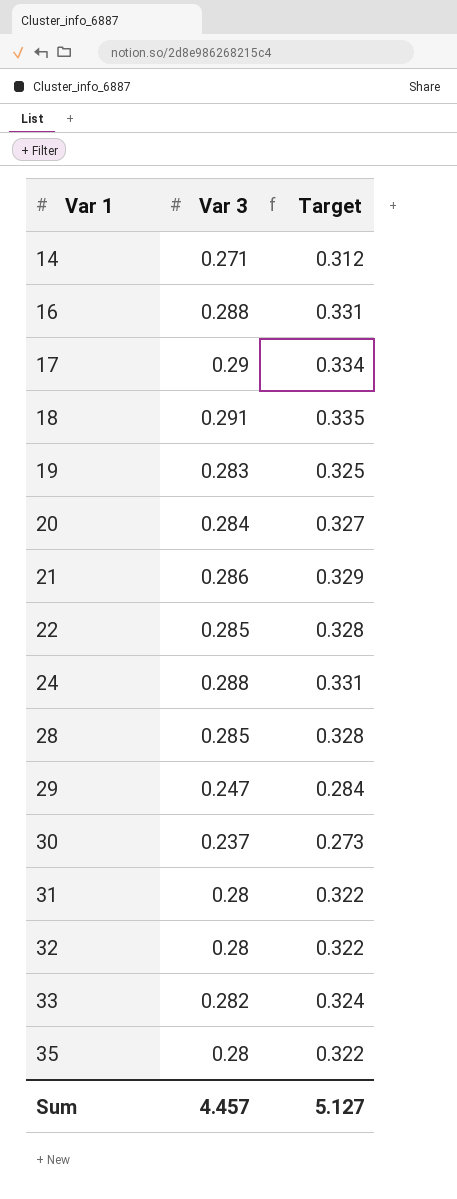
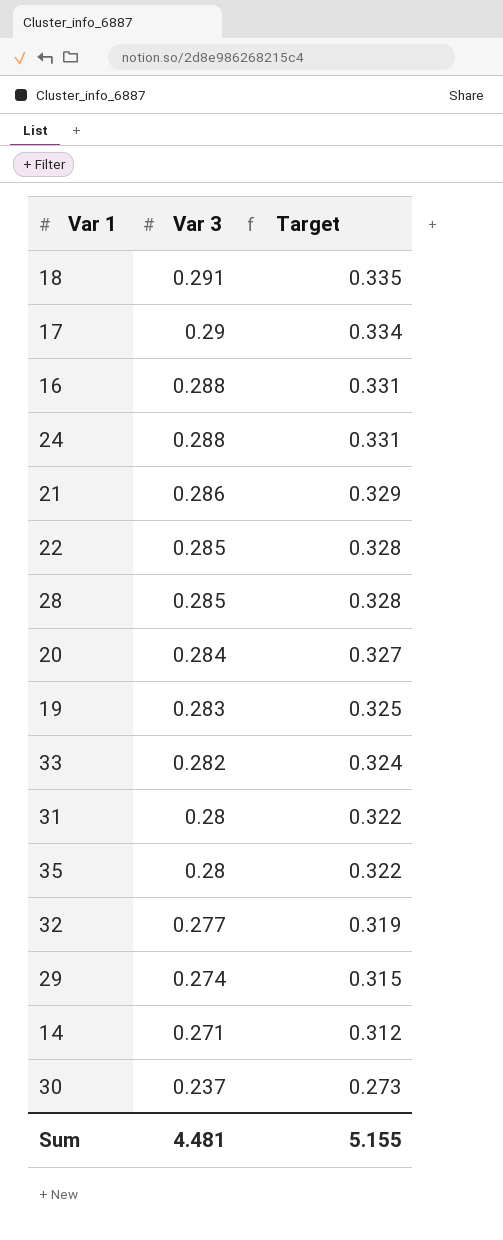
row order: Var 1 ascending -> Var 3 descending
32 | Var 3: 0.28 -> 0.277
32 | Target: 0.322 -> 0.319
29 | Var 3: 0.247 -> 0.274
29 | Target: 0.284 -> 0.315
Sum | Var 3: 4.457 -> 4.481
Sum | Target: 5.127 -> 5.155

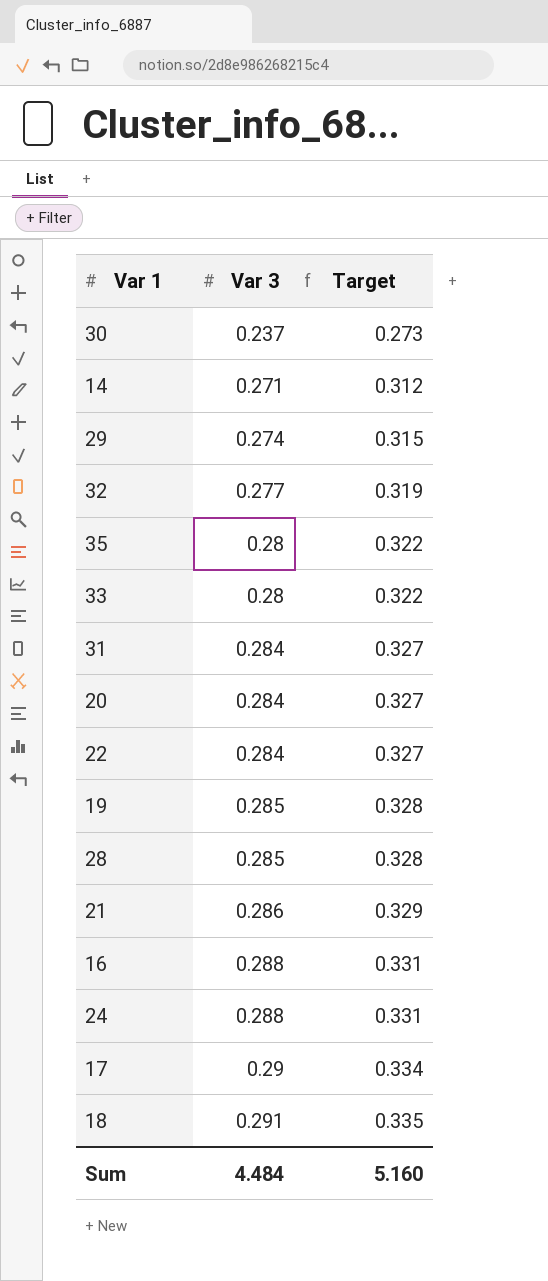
row order: Var 3 descending -> Var 3 ascending
33 | Var 3: 0.282 -> 0.28
33 | Target: 0.324 -> 0.322
31 | Var 3: 0.28 -> 0.284
31 | Target: 0.322 -> 0.327
22 | Var 3: 0.285 -> 0.284
22 | Target: 0.328 -> 0.327
19 | Var 3: 0.283 -> 0.285
19 | Target: 0.325 -> 0.328
Sum | Var 3: 4.481 -> 4.484
Sum | Target: 5.155 -> 5.160

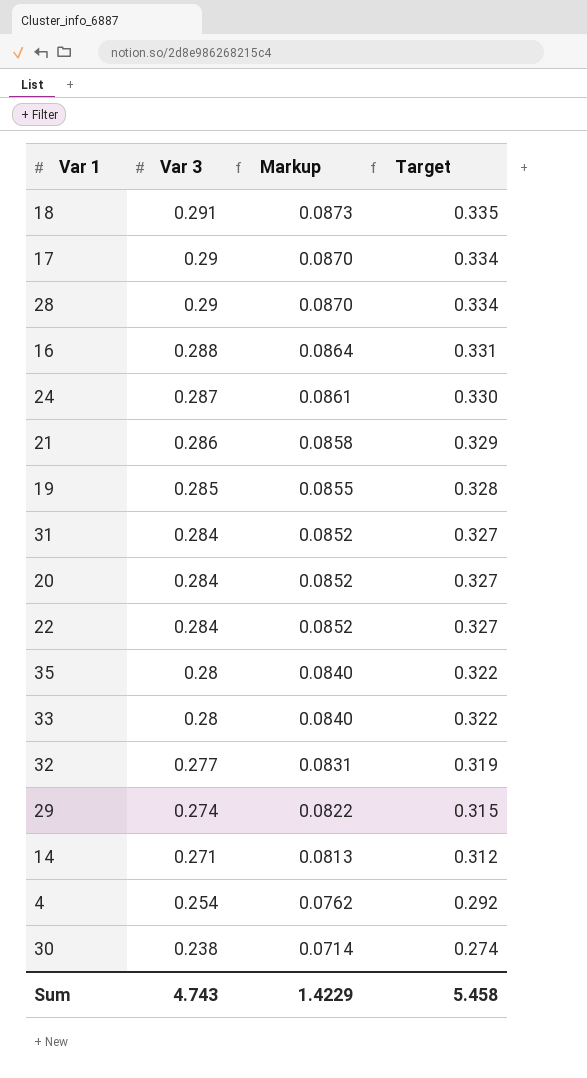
row order: Var 3 ascending -> Var 3 descending
column Markup | formula: none -> [Var 3] * 0.3
28 | Var 3: 0.285 -> 0.29
28 | Target: 0.328 -> 0.334
24 | Var 3: 0.288 -> 0.287
24 | Target: 0.331 -> 0.330
row 4: none -> 0.254 | 0.0762 | 0.292
30 | Var 3: 0.237 -> 0.238
30 | Target: 0.273 -> 0.274
Sum | Var 3: 4.484 -> 4.743
Sum | Target: 5.160 -> 5.458

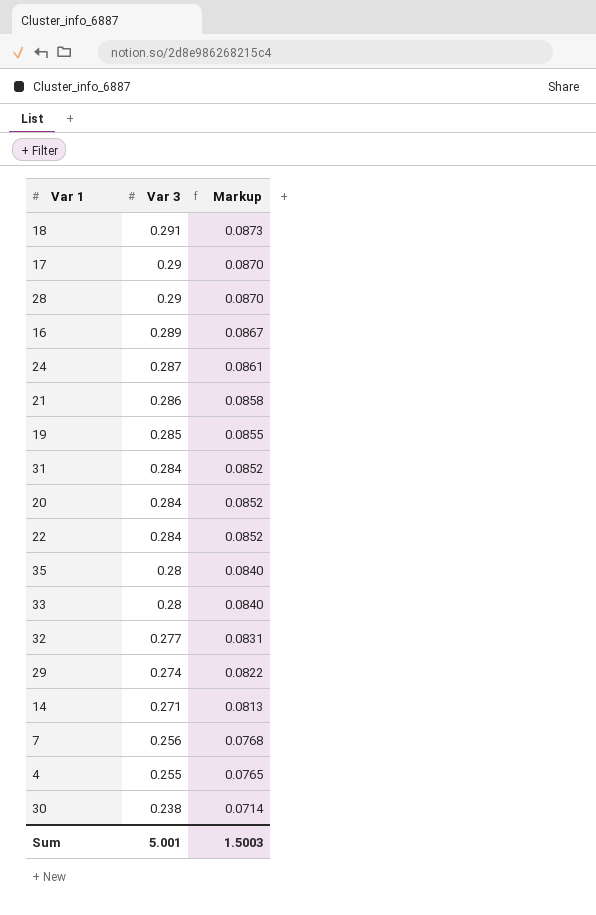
column Target | formula: [Var 3] * 1.15 -> none
16 | Var 3: 0.288 -> 0.289
16 | Markup: 0.0864 -> 0.0867
row 7: none -> 0.256 | 0.0768
4 | Var 3: 0.254 -> 0.255
4 | Markup: 0.0762 -> 0.0765
Sum | Var 3: 4.743 -> 5.001
Sum | Markup: 1.4229 -> 1.5003

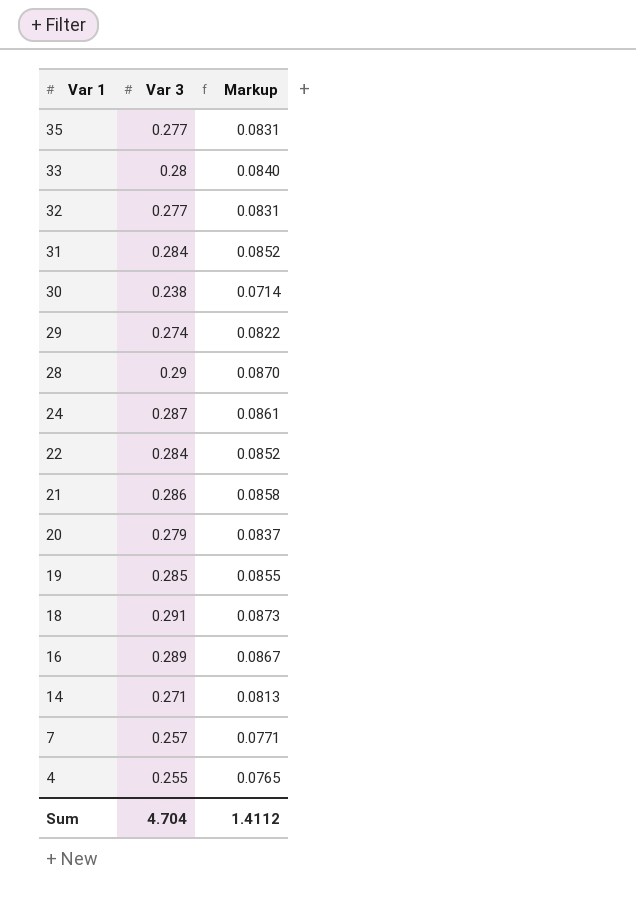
row order: Var 3 descending -> Var 1 descending
row 17: 0.29 | 0.0870 -> none
35 | Var 3: 0.28 -> 0.277
35 | Markup: 0.0840 -> 0.0831
20 | Var 3: 0.284 -> 0.279
20 | Markup: 0.0852 -> 0.0837
7 | Var 3: 0.256 -> 0.257
7 | Markup: 0.0768 -> 0.0771
Sum | Var 3: 5.001 -> 4.704
Sum | Markup: 1.5003 -> 1.4112

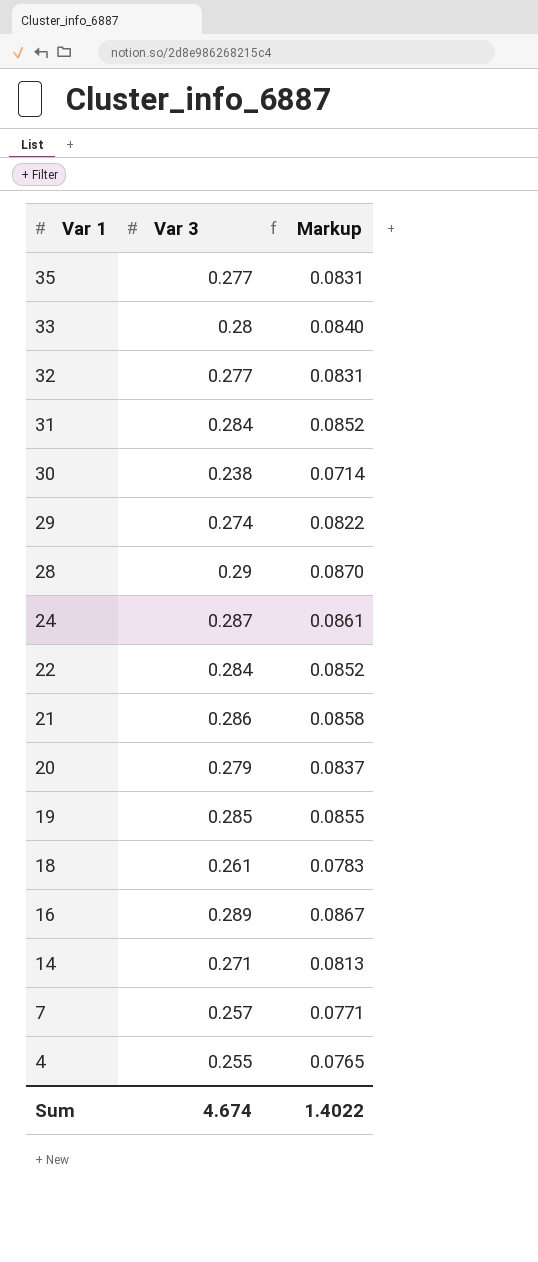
18 | Var 3: 0.291 -> 0.261
18 | Markup: 0.0873 -> 0.0783
Sum | Var 3: 4.704 -> 4.674
Sum | Markup: 1.4112 -> 1.4022

